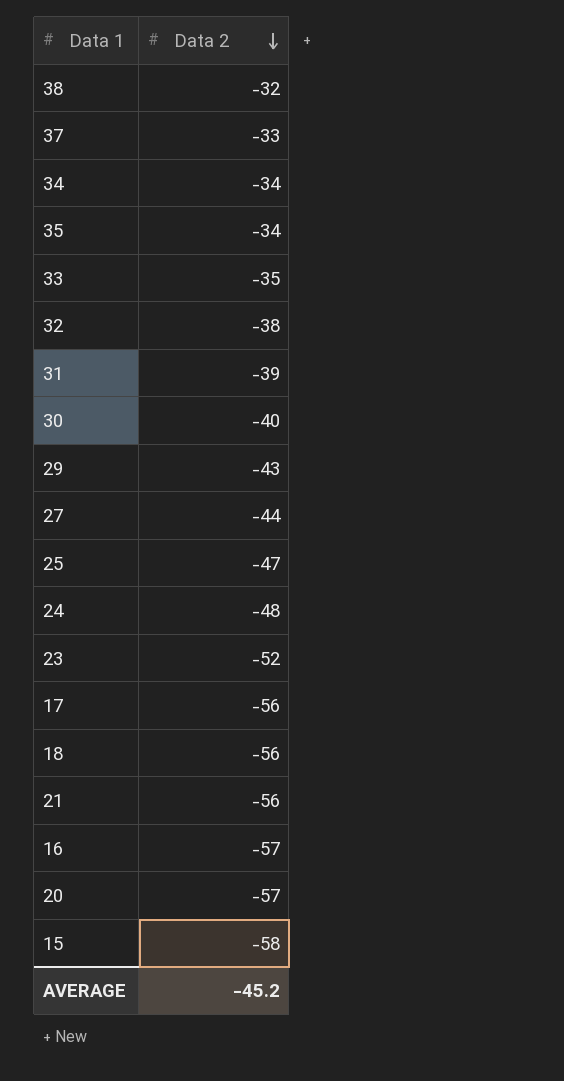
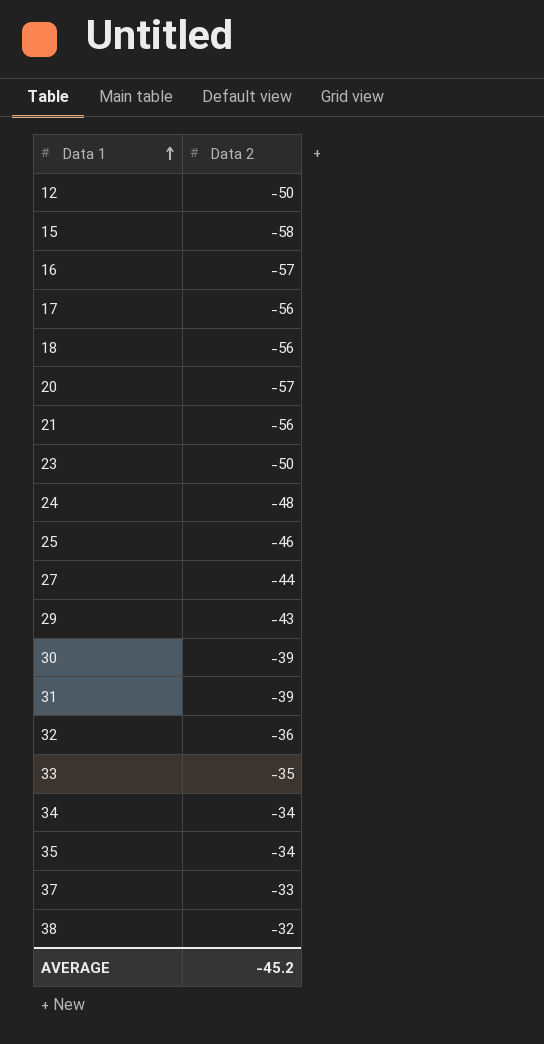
row order: Data 2 descending -> Data 1 ascending
row 12: none -> -50
23 | Data 2: -52 -> -50
25 | Data 2: -47 -> -46
30 | Data 2: -40 -> -39
32 | Data 2: -38 -> -36

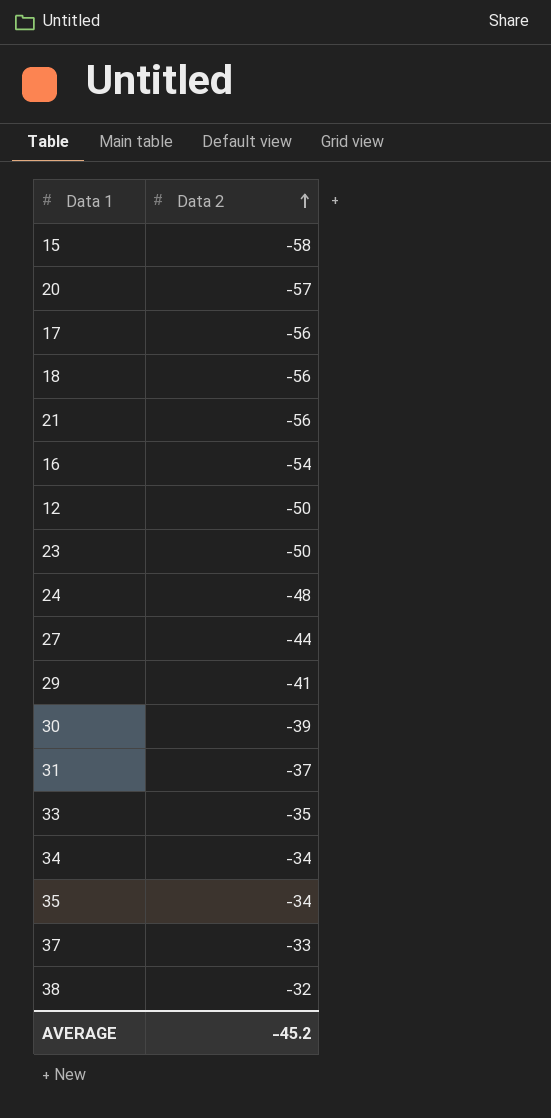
row order: Data 1 ascending -> Data 2 ascending
row 25: -46 -> none
row 32: -36 -> none
16 | Data 2: -57 -> -54
29 | Data 2: -43 -> -41
31 | Data 2: -39 -> -37

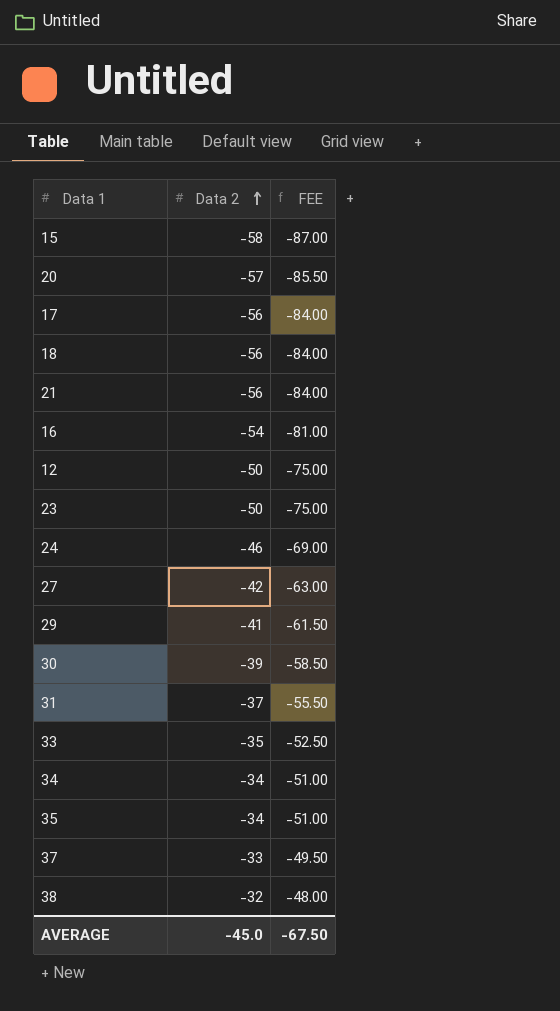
column FEE | formula: none -> [Data 2] * 1.5
24 | Data 2: -48 -> -46
27 | Data 2: -44 -> -42
AVERAGE | Data 2: -45.2 -> -45.0

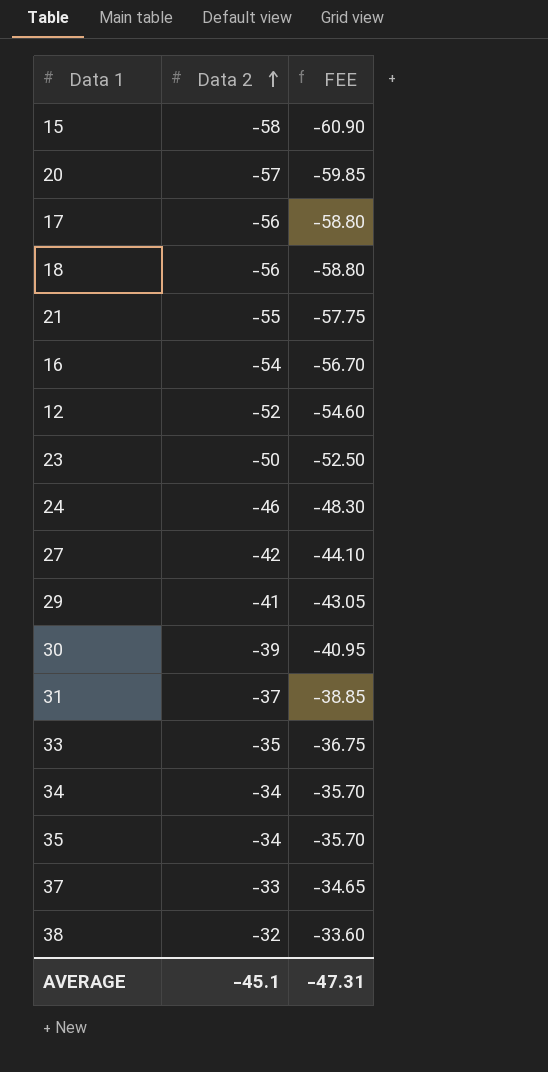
column FEE | formula: [Data 2] * 1.5 -> [Data 2] * 1.05
21 | Data 2: -56 -> -55
12 | Data 2: -50 -> -52
AVERAGE | Data 2: -45.0 -> -45.1
AVERAGE | FEE: -67.50 -> -47.31

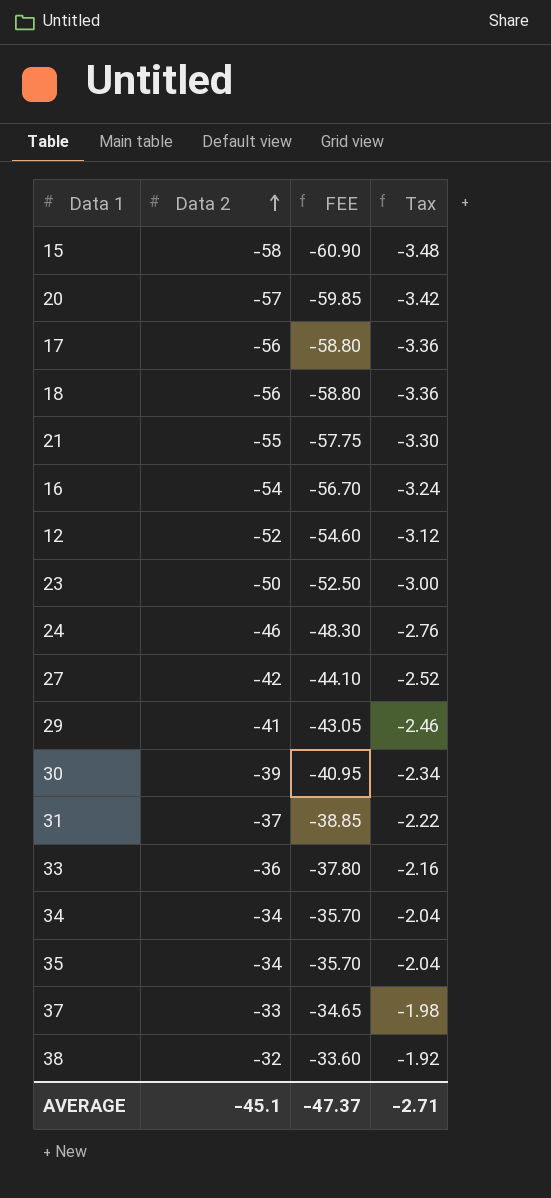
column Tax | formula: none -> [Data 2] * 0.06
33 | Data 2: -35 -> -36
33 | FEE: -36.75 -> -37.80
AVERAGE | FEE: -47.31 -> -47.37

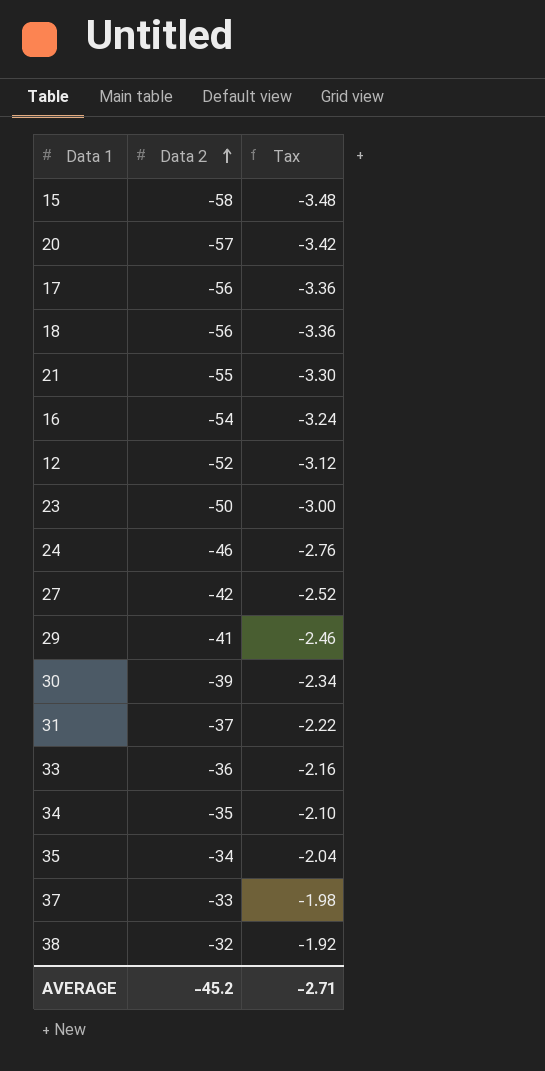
column FEE | formula: [Data 2] * 1.05 -> none
34 | Data 2: -34 -> -35
34 | Tax: -2.04 -> -2.10
AVERAGE | Data 2: -45.1 -> -45.2

